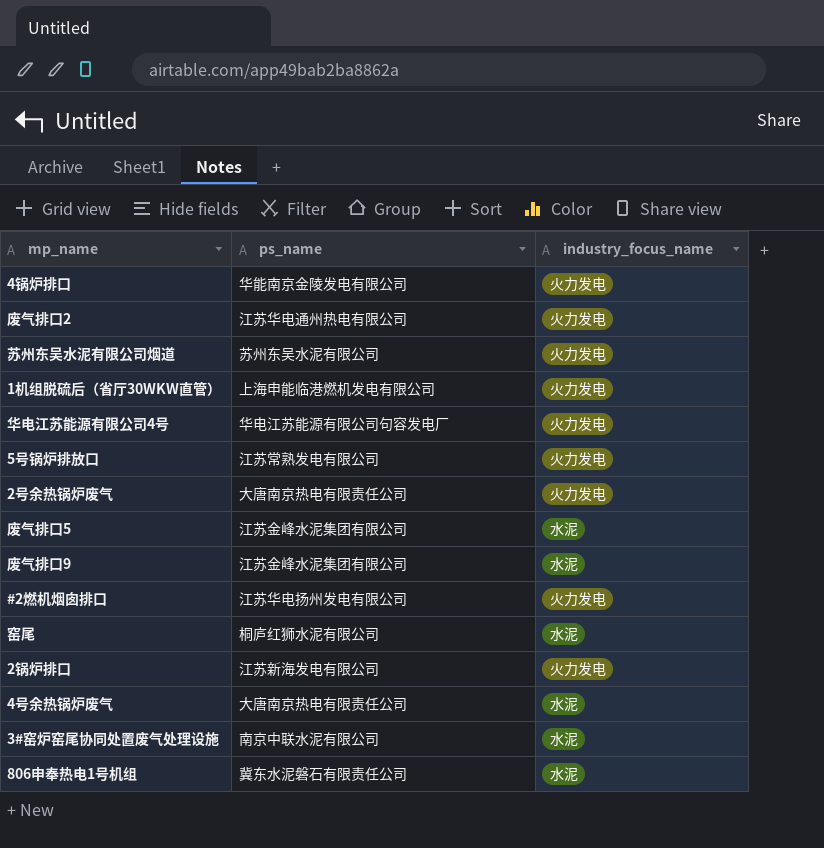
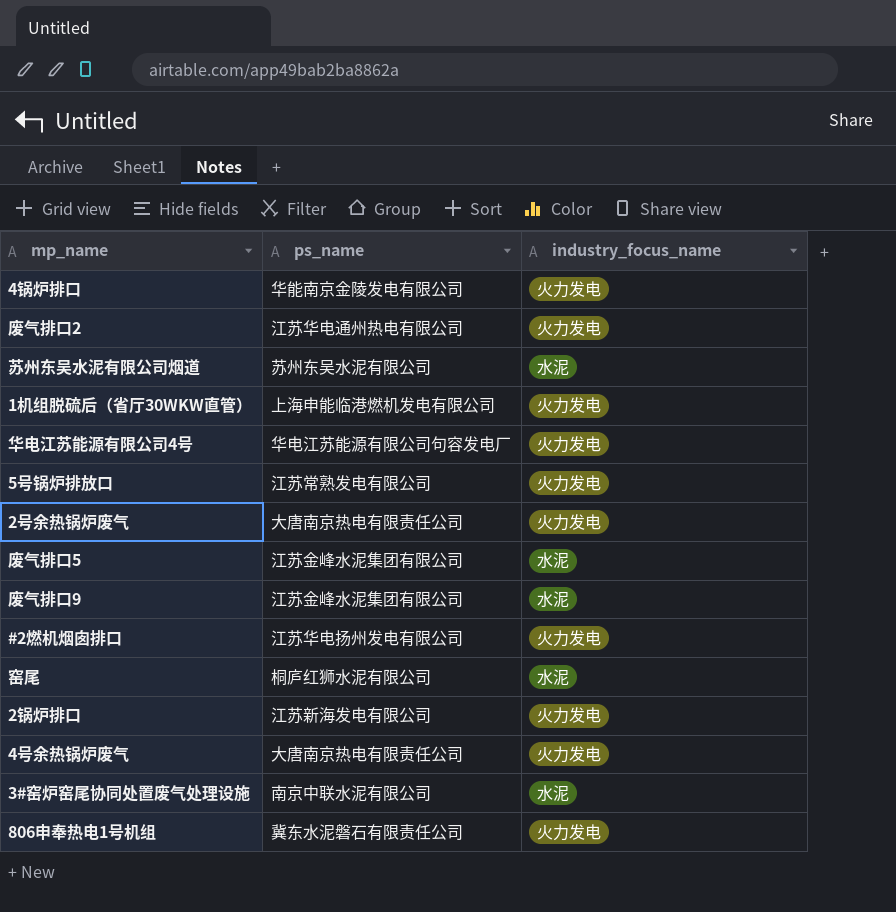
苏州东吴水泥有限公司烟道 | industry_focus_name: 火力发电 -> 水泥
4号余热锅炉废气 | industry_focus_name: 水泥 -> 火力发电
806申奉热电1号机组 | industry_focus_name: 水泥 -> 火力发电

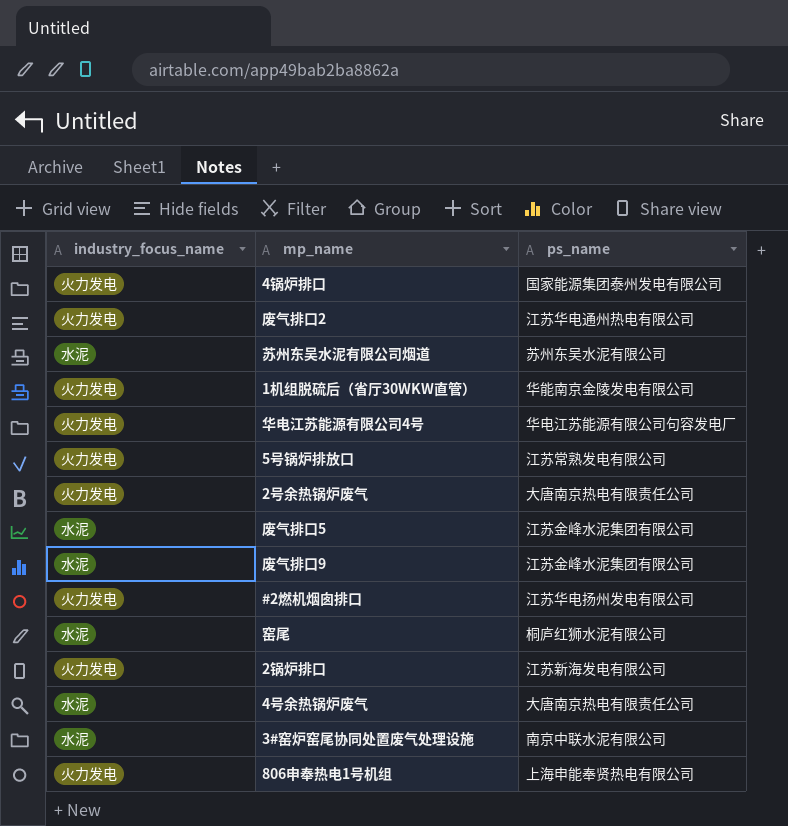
column industry_focus_name | position: 3 -> 1
4锅炉排口 | ps_name: 华能南京金陵发电有限公司 -> 国家能源集团泰州发电有限公司
1机组脱硫后（省厅30WKW直管） | ps_name: 上海申能临港燃机发电有限公司 -> 华能南京金陵发电有限公司
4号余热锅炉废气 | industry_focus_name: 火力发电 -> 水泥
806申奉热电1号机组 | ps_name: 冀东水泥磐石有限责任公司 -> 上海申能奉贤热电有限公司

